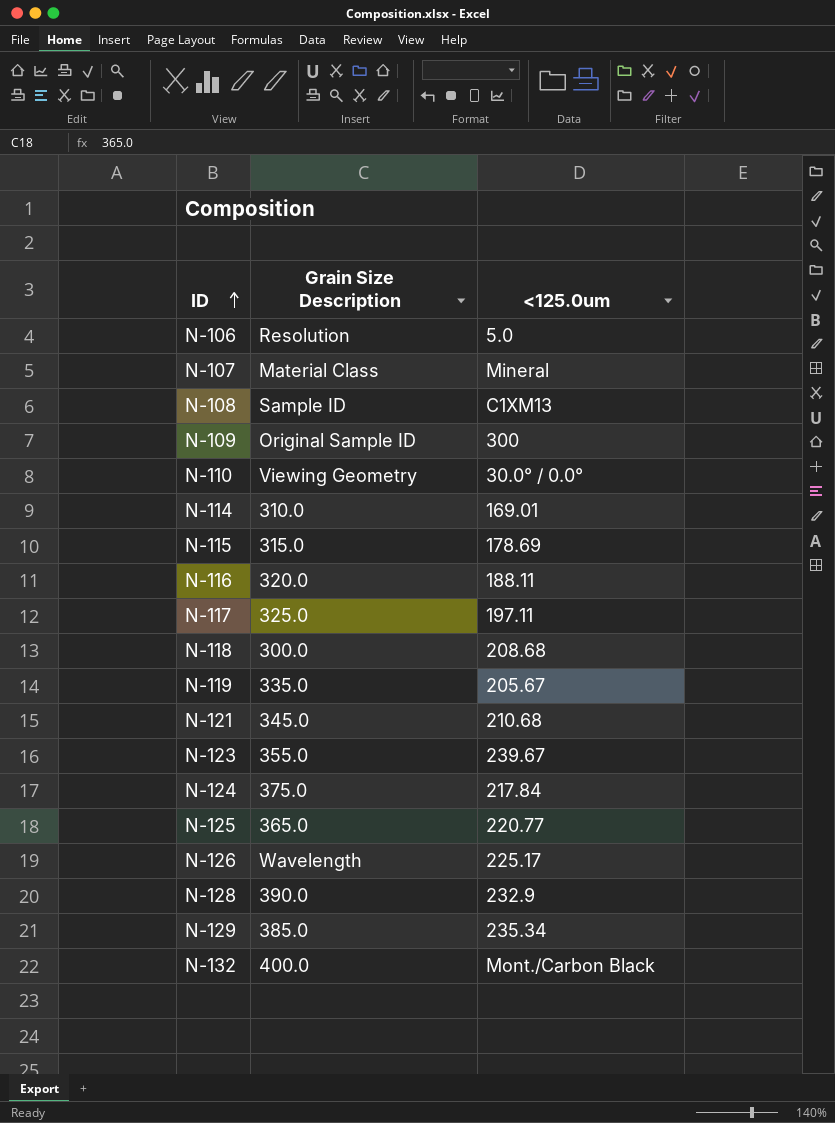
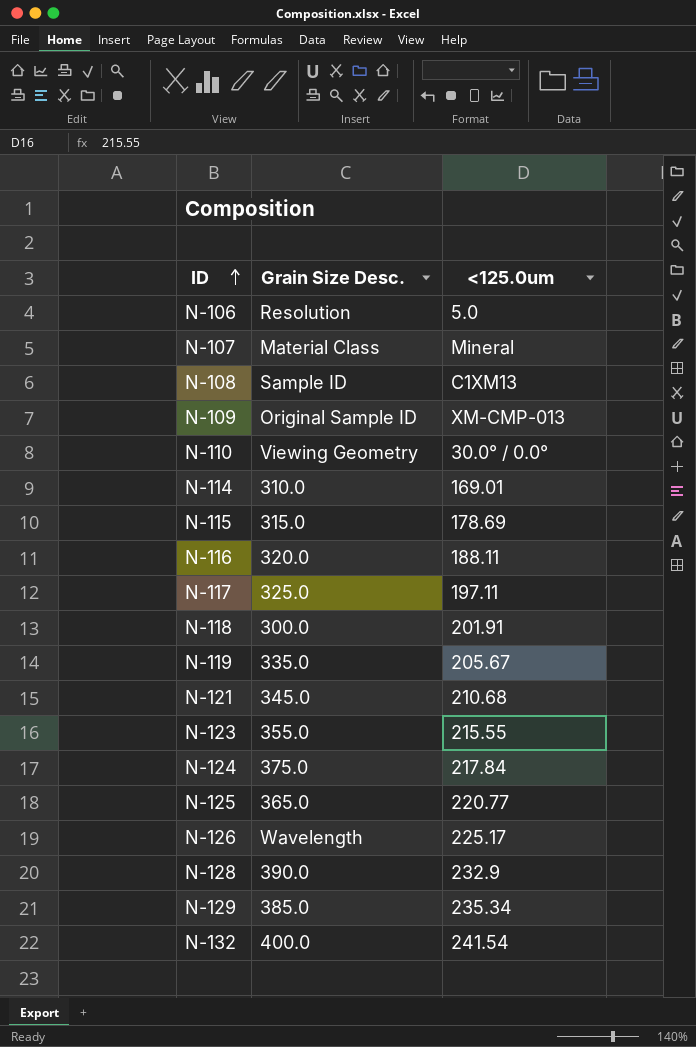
column name: Grain Size Description -> Grain Size Desc.
N-109 | <125.0um: 300 -> XM-CMP-013
N-118 | <125.0um: 208.68 -> 201.91
N-123 | <125.0um: 239.67 -> 215.55
N-132 | <125.0um: Mont./Carbon Black -> 241.54

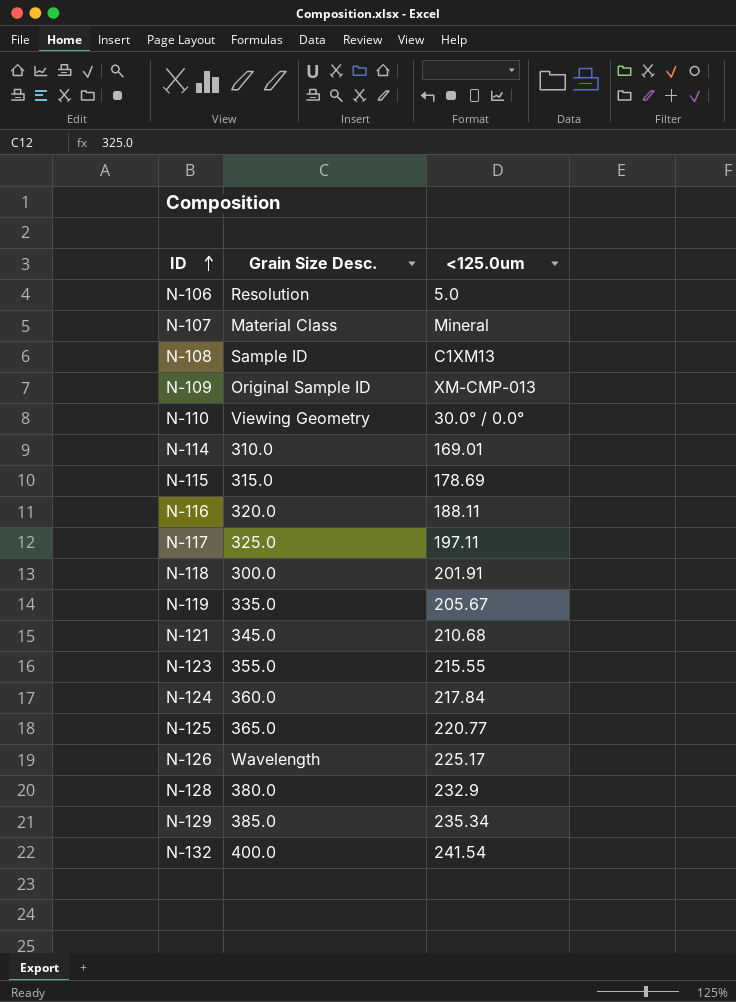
N-124 | Grain Size Desc.: 375.0 -> 360.0
N-128 | Grain Size Desc.: 390.0 -> 380.0

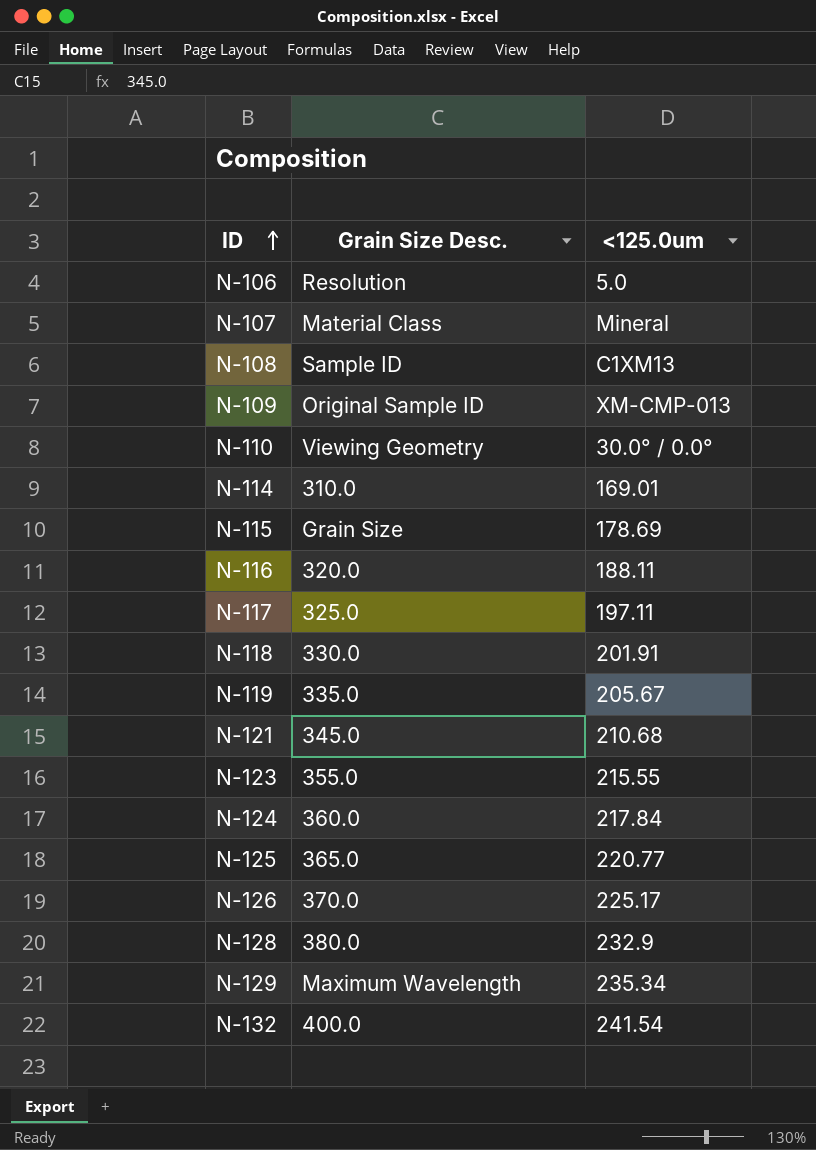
N-115 | Grain Size Desc.: 315.0 -> Grain Size
N-118 | Grain Size Desc.: 300.0 -> 330.0
N-126 | Grain Size Desc.: Wavelength -> 370.0
N-129 | Grain Size Desc.: 385.0 -> Maximum Wavelength

